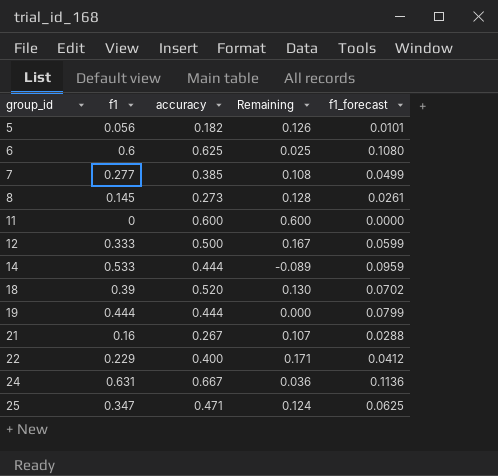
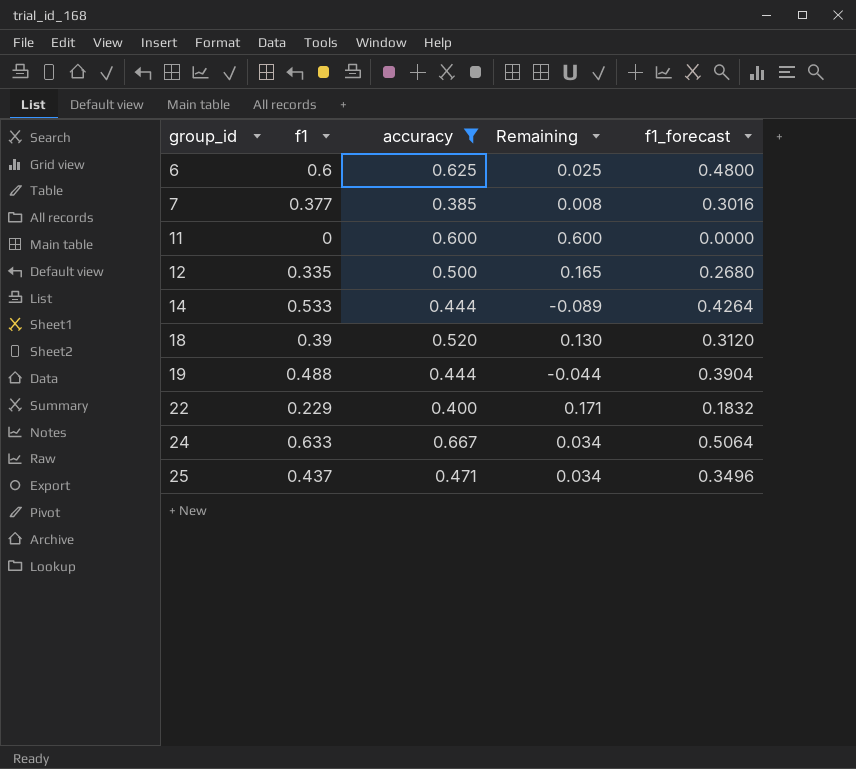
filter: none -> accuracy >= 0.385
column f1_forecast | formula: [f1] * 0.18 -> [f1] * 0.8
7 | f1: 0.277 -> 0.377
7 | Remaining: 0.108 -> 0.008
12 | f1: 0.333 -> 0.335
12 | Remaining: 0.167 -> 0.165
19 | f1: 0.444 -> 0.488
19 | Remaining: 0.000 -> -0.044
24 | f1: 0.631 -> 0.633
24 | Remaining: 0.036 -> 0.034
25 | f1: 0.347 -> 0.437
25 | Remaining: 0.124 -> 0.034

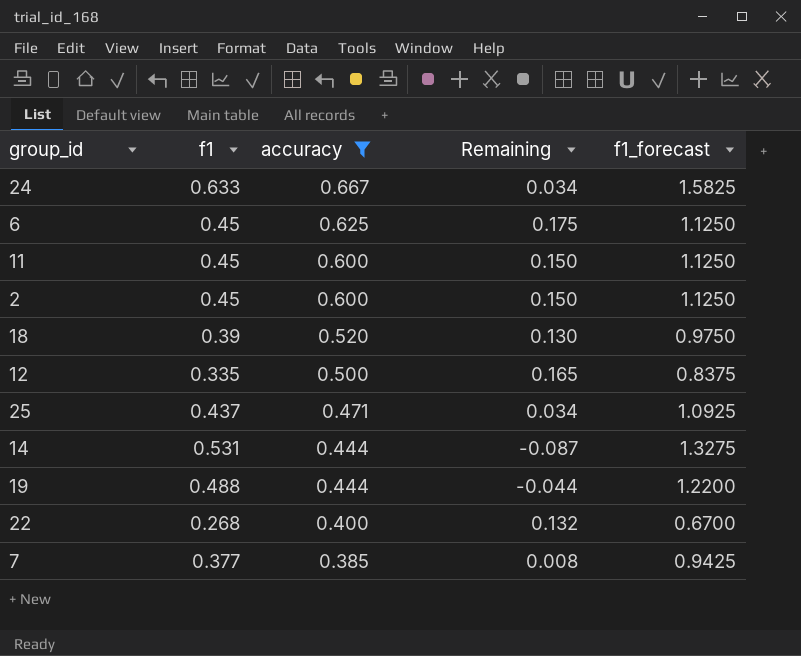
row order: group_id ascending -> accuracy descending
column f1_forecast | formula: [f1] * 0.8 -> [f1] * 2.5
6 | f1: 0.6 -> 0.45
6 | Remaining: 0.025 -> 0.175
11 | f1: 0 -> 0.45
11 | Remaining: 0.600 -> 0.150
row 2: none -> 0.45 | 0.600 | 0.150 | 1.1250
14 | f1: 0.533 -> 0.531
14 | Remaining: -0.089 -> -0.087
22 | f1: 0.229 -> 0.268
22 | Remaining: 0.171 -> 0.132

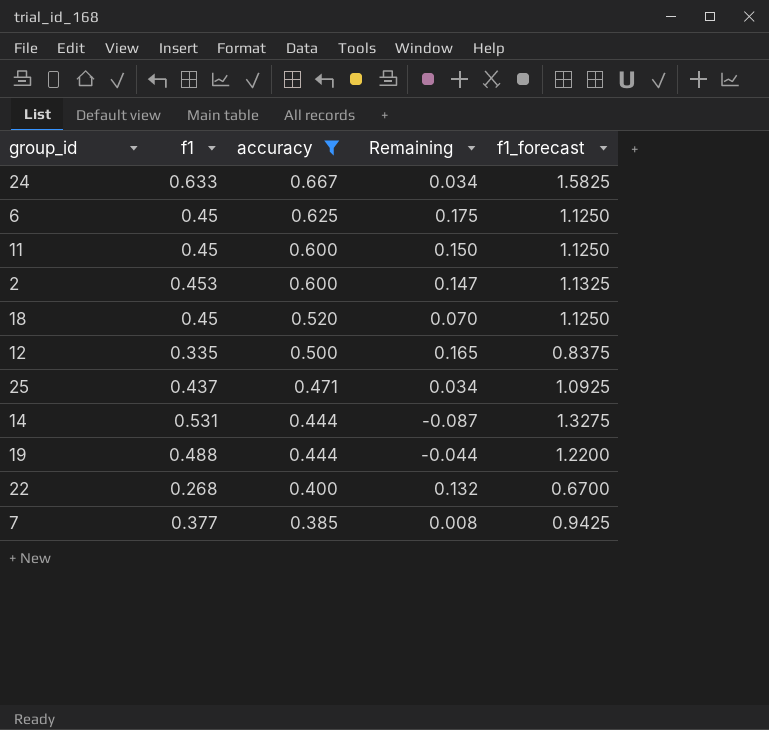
2 | f1: 0.45 -> 0.453
2 | Remaining: 0.150 -> 0.147
2 | f1_forecast: 1.1250 -> 1.1325
18 | f1: 0.39 -> 0.45
18 | Remaining: 0.130 -> 0.070
18 | f1_forecast: 0.9750 -> 1.1250

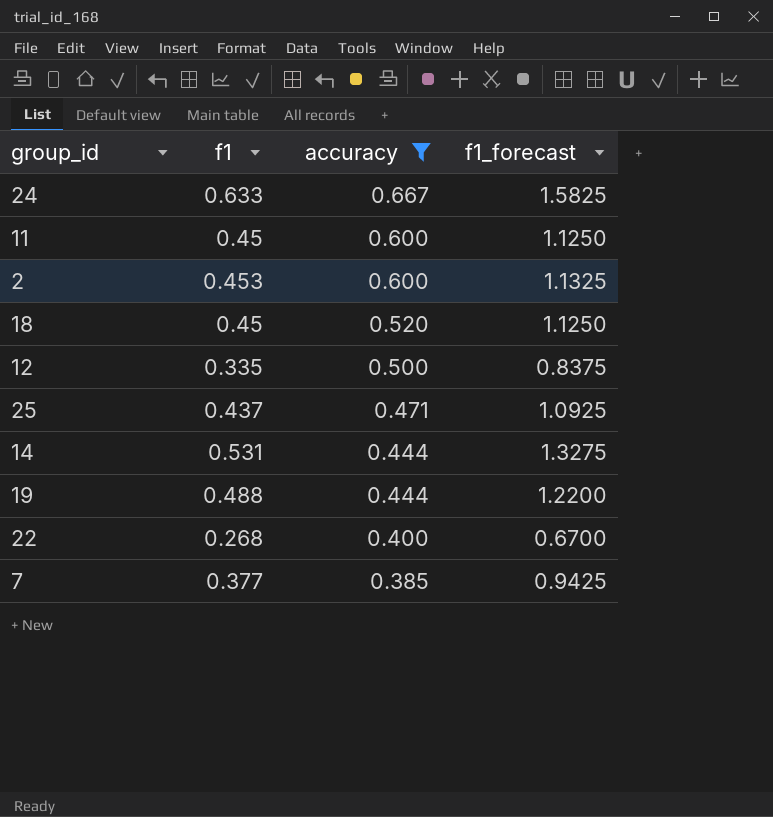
column Remaining | formula: [accuracy] - [f1] -> none
row 6: 0.45 | 0.625 | 0.175 | 1.1250 -> none

